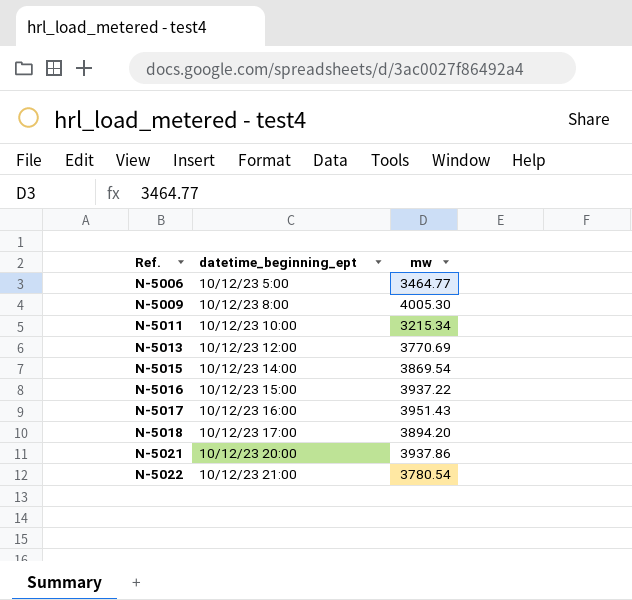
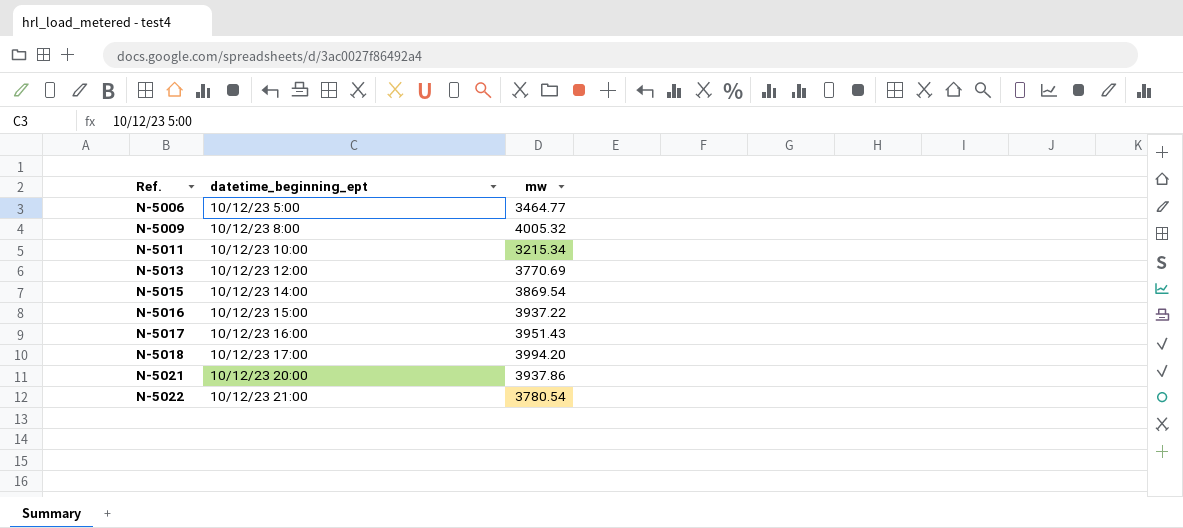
N-5009 | mw: 4005.30 -> 4005.32
N-5018 | mw: 3894.20 -> 3994.20

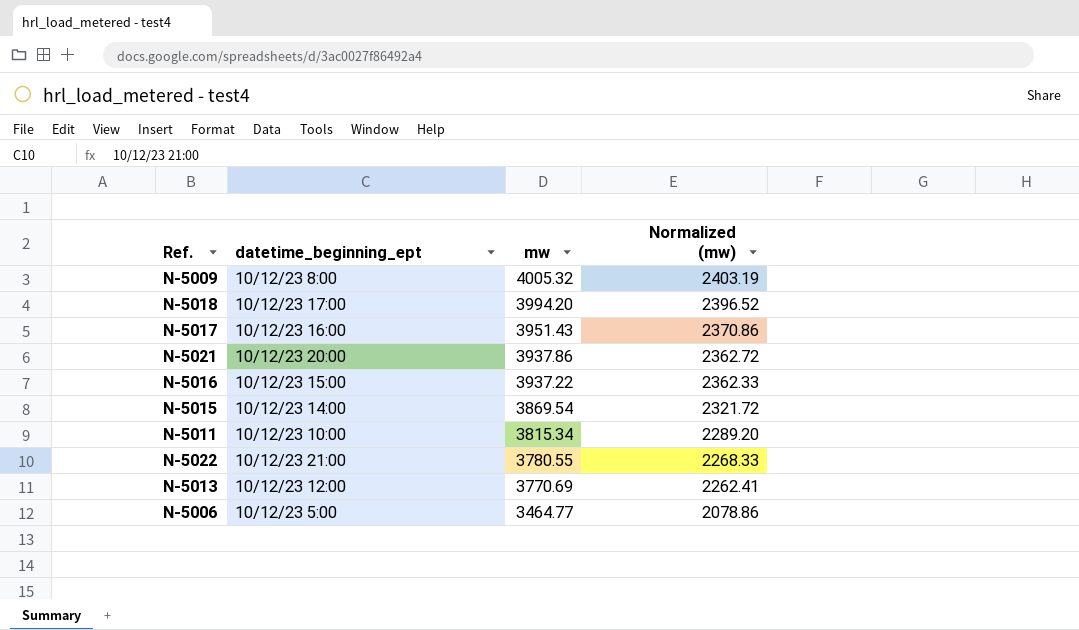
row order: Ref. ascending -> mw descending
column Normalized (mw) | formula: none -> [mw] * 0.6
N-5011 | mw: 3215.34 -> 3815.34
N-5022 | mw: 3780.54 -> 3780.55

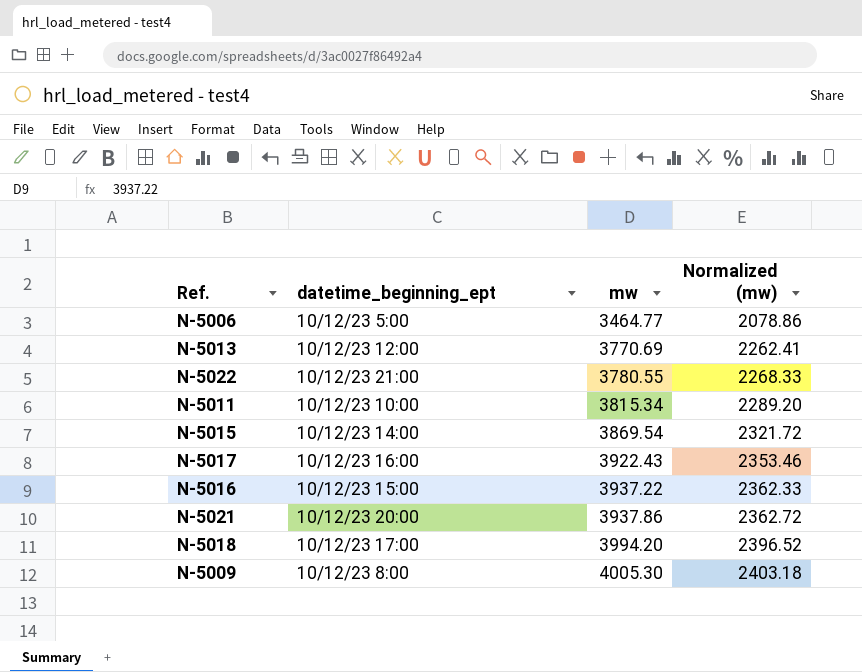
row order: mw descending -> mw ascending
N-5017 | mw: 3951.43 -> 3922.43
N-5017 | Normalized (mw): 2370.86 -> 2353.46
N-5009 | mw: 4005.32 -> 4005.30
N-5009 | Normalized (mw): 2403.19 -> 2403.18

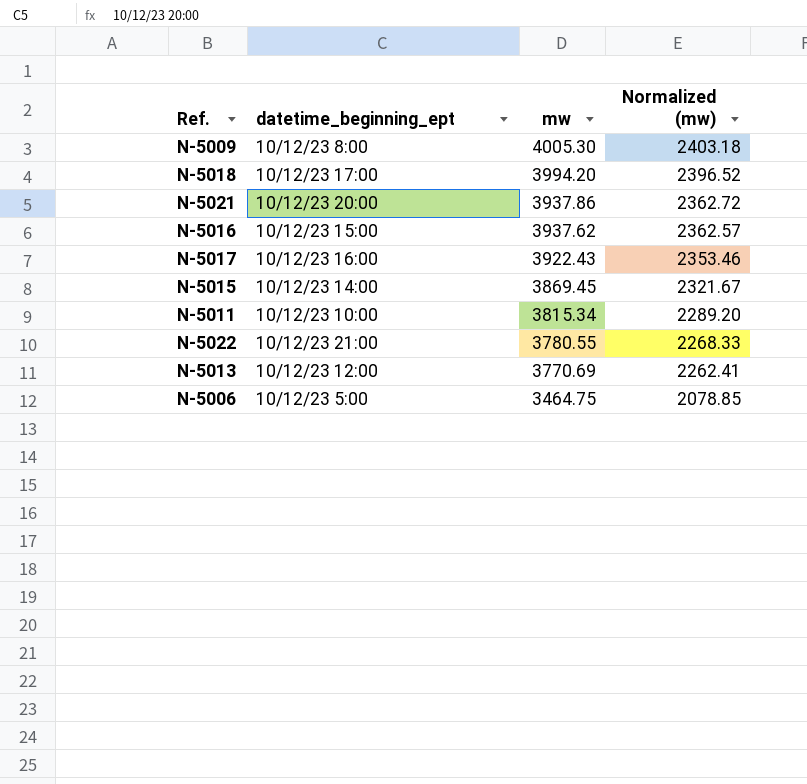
row order: mw ascending -> mw descending
N-5016 | mw: 3937.22 -> 3937.62
N-5016 | Normalized (mw): 2362.33 -> 2362.57
N-5015 | mw: 3869.54 -> 3869.45
N-5015 | Normalized (mw): 2321.72 -> 2321.67
N-5006 | mw: 3464.77 -> 3464.75
N-5006 | Normalized (mw): 2078.86 -> 2078.85

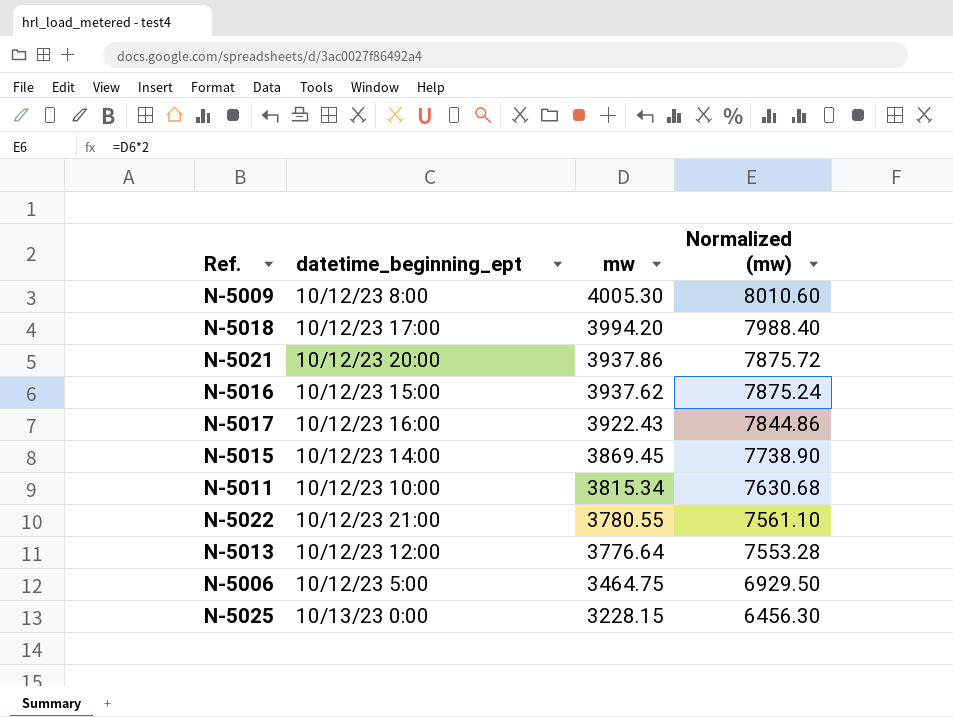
column Normalized (mw) | formula: [mw] * 0.6 -> [mw] * 2
N-5013 | mw: 3770.69 -> 3776.64
row N-5025: none -> 10/13/23 0:00 | 3228.15 | 6456.30

